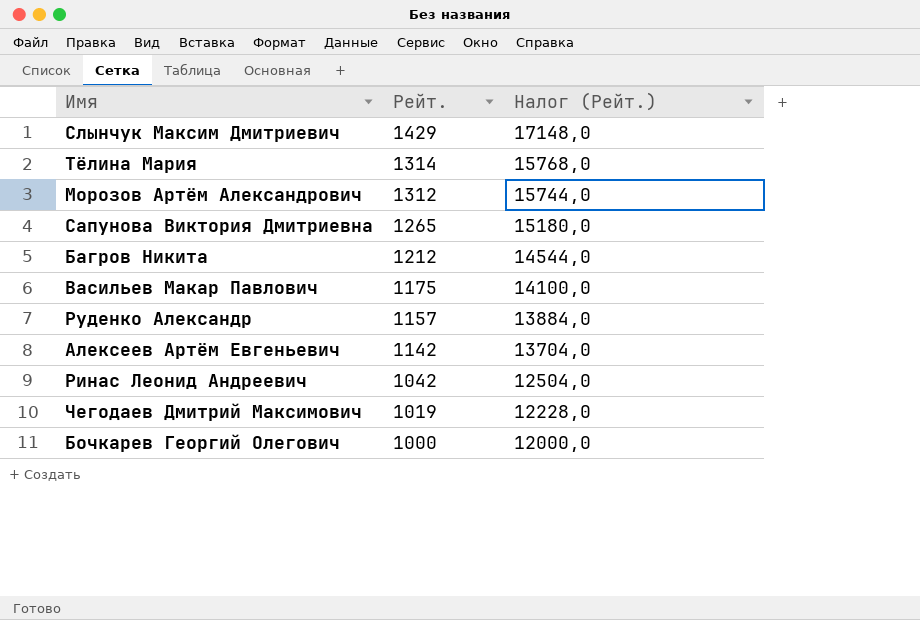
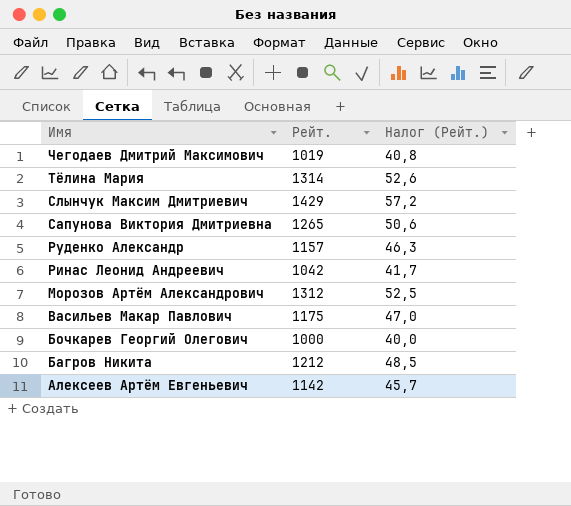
row order: Рейт. descending -> Имя descending
column Налог (Рейт.) | formula: [Рейт.] * 12 -> [Рейт.] * 0,04

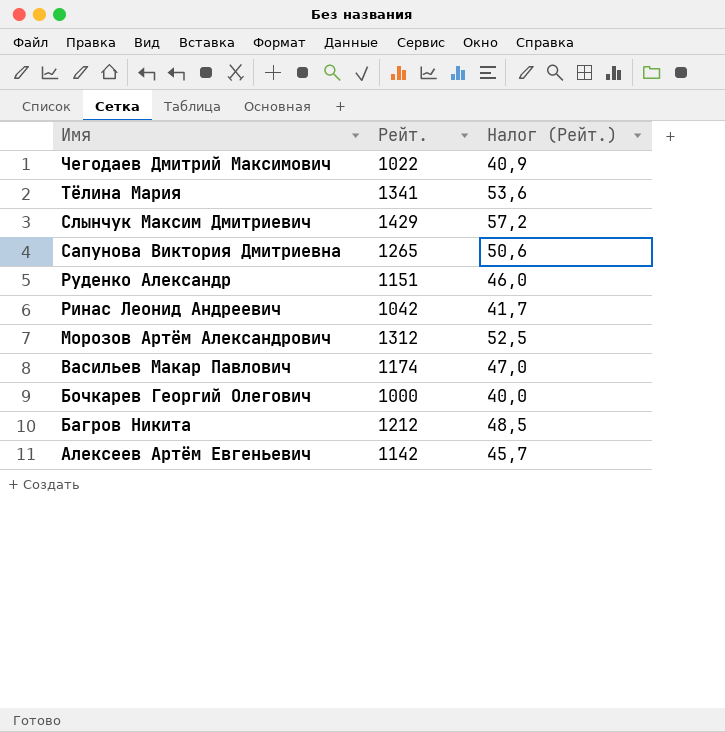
Чегодаев Дмитрий Максимович | Рейт.: 1019 -> 1022
Чегодаев Дмитрий Максимович | Налог (Рейт.): 40,8 -> 40,9
Тёлина Мария | Рейт.: 1314 -> 1341
Тёлина Мария | Налог (Рейт.): 52,6 -> 53,6
Руденко Александр | Рейт.: 1157 -> 1151
Руденко Александр | Налог (Рейт.): 46,3 -> 46,0
Васильев Макар Павлович | Рейт.: 1175 -> 1174

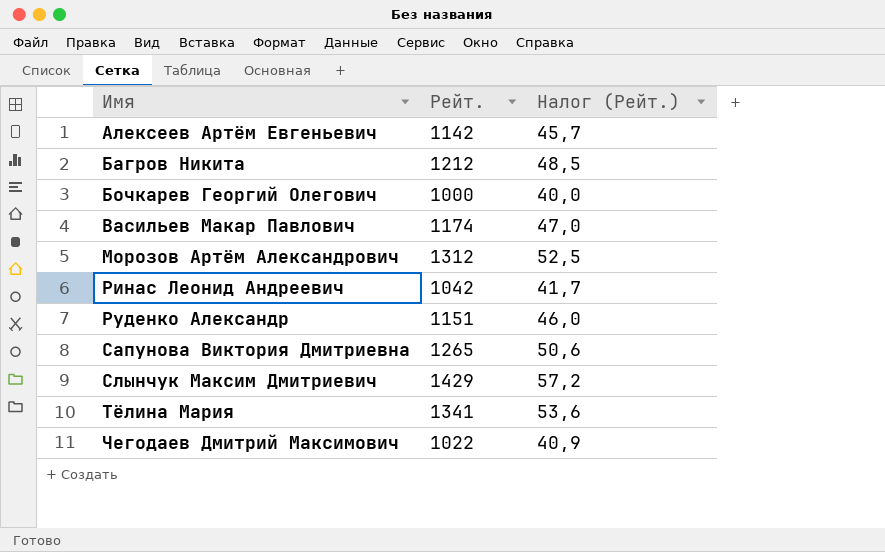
row order: Имя descending -> Имя ascending

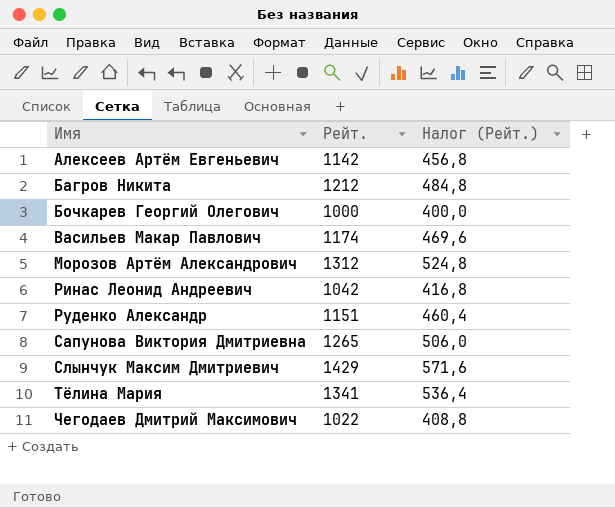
column Налог (Рейт.) | formula: [Рейт.] * 0,04 -> [Рейт.] * 0,4

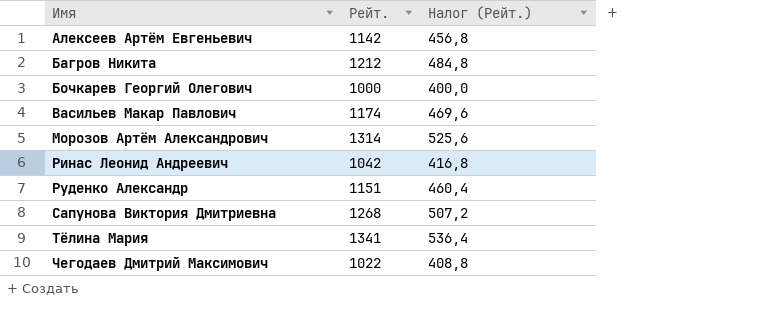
row Слынчук Максим Дмитриевич: 1429 | 571,6 -> none
Морозов Артём Александрович | Рейт.: 1312 -> 1314
Морозов Артём Александрович | Налог (Рейт.): 524,8 -> 525,6
Сапунова Виктория Дмитриевна | Рейт.: 1265 -> 1268
Сапунова Виктория Дмитриевна | Налог (Рейт.): 506,0 -> 507,2

